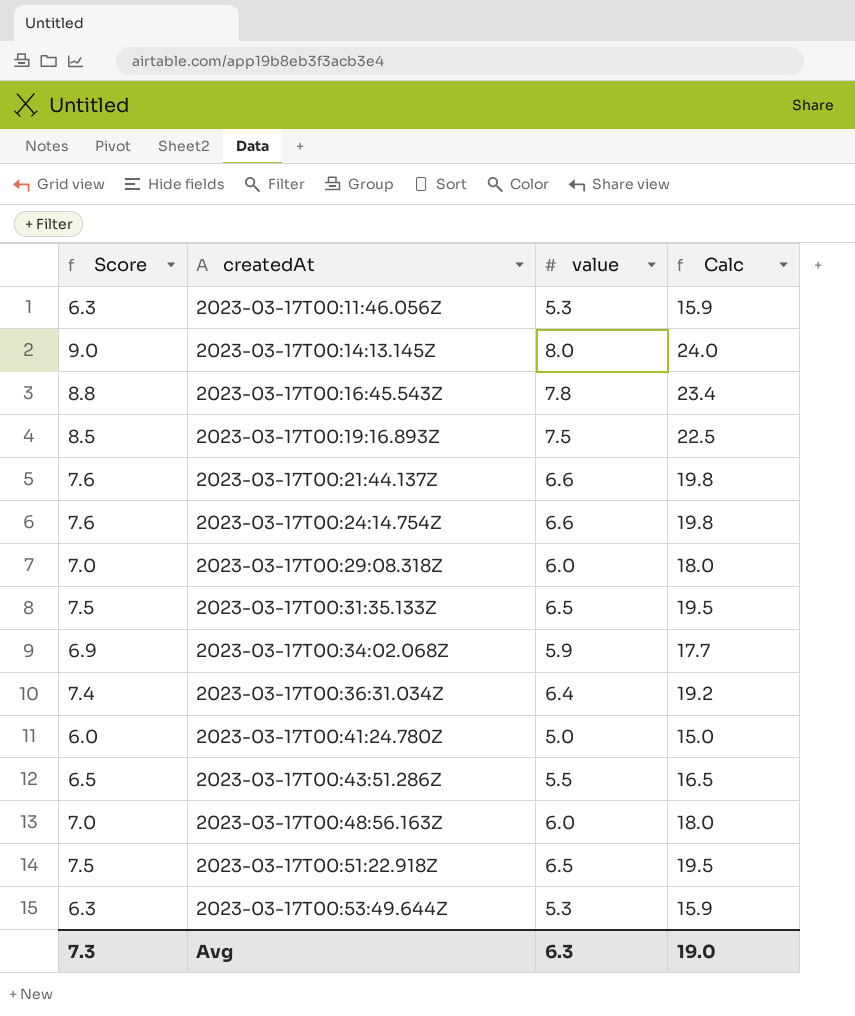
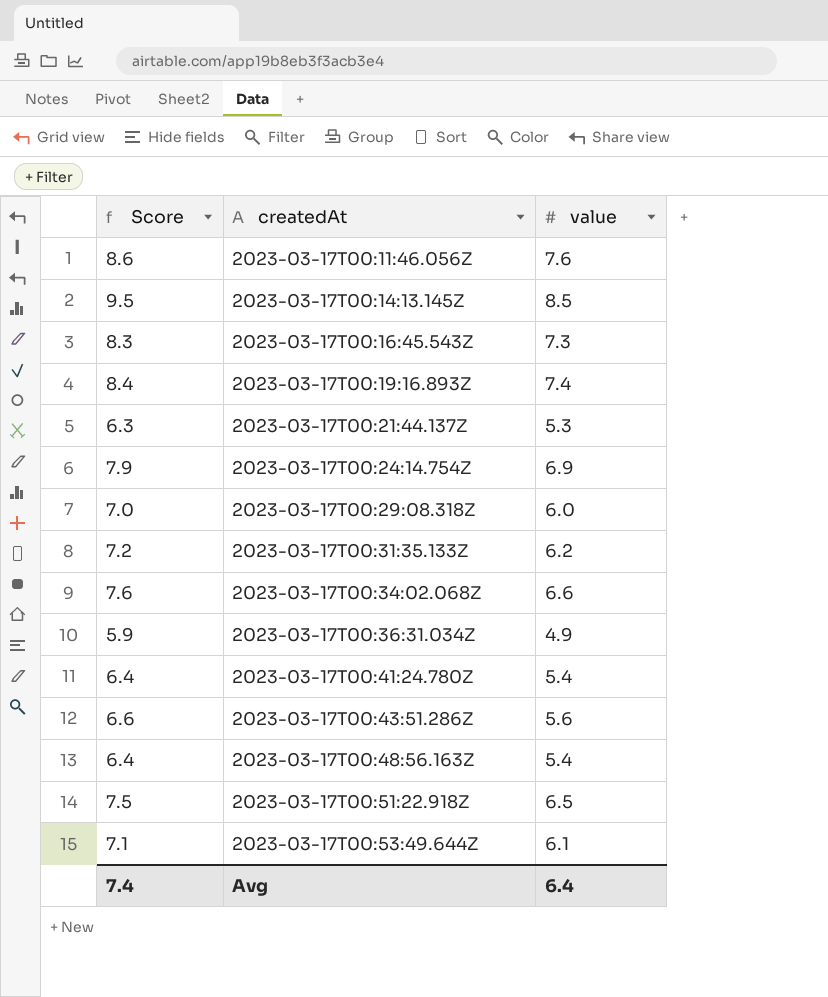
column Calc | formula: [value] * 3 -> none
2023-03-17T00:11:46.056Z | Score: 6.3 -> 8.6
2023-03-17T00:11:46.056Z | value: 5.3 -> 7.6
2023-03-17T00:14:13.145Z | Score: 9.0 -> 9.5
2023-03-17T00:14:13.145Z | value: 8.0 -> 8.5
2023-03-17T00:16:45.543Z | Score: 8.8 -> 8.3
2023-03-17T00:16:45.543Z | value: 7.8 -> 7.3
2023-03-17T00:19:16.893Z | Score: 8.5 -> 8.4
2023-03-17T00:19:16.893Z | value: 7.5 -> 7.4
2023-03-17T00:21:44.137Z | Score: 7.6 -> 6.3
2023-03-17T00:21:44.137Z | value: 6.6 -> 5.3
2023-03-17T00:24:14.754Z | Score: 7.6 -> 7.9
2023-03-17T00:24:14.754Z | value: 6.6 -> 6.9
2023-03-17T00:31:35.133Z | Score: 7.5 -> 7.2
2023-03-17T00:31:35.133Z | value: 6.5 -> 6.2
2023-03-17T00:34:02.068Z | Score: 6.9 -> 7.6
2023-03-17T00:34:02.068Z | value: 5.9 -> 6.6
2023-03-17T00:36:31.034Z | Score: 7.4 -> 5.9
2023-03-17T00:36:31.034Z | value: 6.4 -> 4.9
2023-03-17T00:41:24.780Z | Score: 6.0 -> 6.4
2023-03-17T00:41:24.780Z | value: 5.0 -> 5.4
2023-03-17T00:43:51.286Z | Score: 6.5 -> 6.6
2023-03-17T00:43:51.286Z | value: 5.5 -> 5.6
2023-03-17T00:48:56.163Z | Score: 7.0 -> 6.4
2023-03-17T00:48:56.163Z | value: 6.0 -> 5.4
2023-03-17T00:53:49.644Z | Score: 6.3 -> 7.1
2023-03-17T00:53:49.644Z | value: 5.3 -> 6.1
Avg | Score: 7.3 -> 7.4
Avg | value: 6.3 -> 6.4

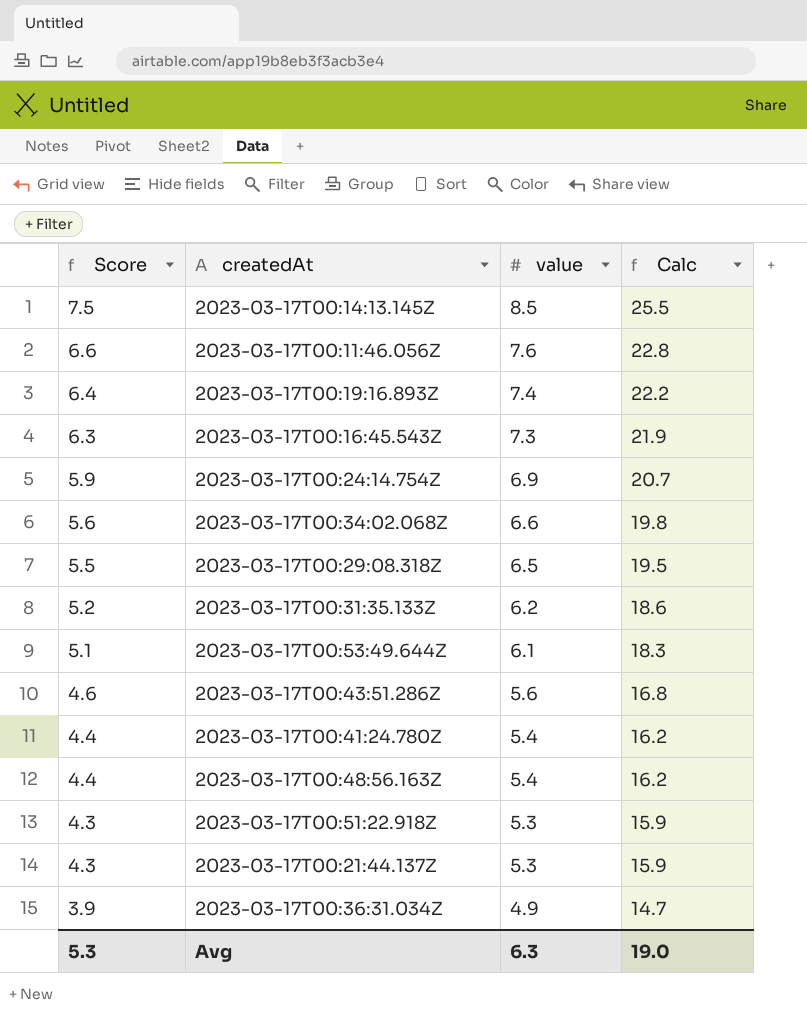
row order: createdAt ascending -> Score descending
column Score | formula: [value] + 1 -> [value] - 1
column Calc | formula: none -> [value] * 3
2023-03-17T00:29:08.318Z | value: 6.0 -> 6.5
2023-03-17T00:51:22.918Z | value: 6.5 -> 5.3
Avg | Score: 7.4 -> 5.3
Avg | value: 6.4 -> 6.3

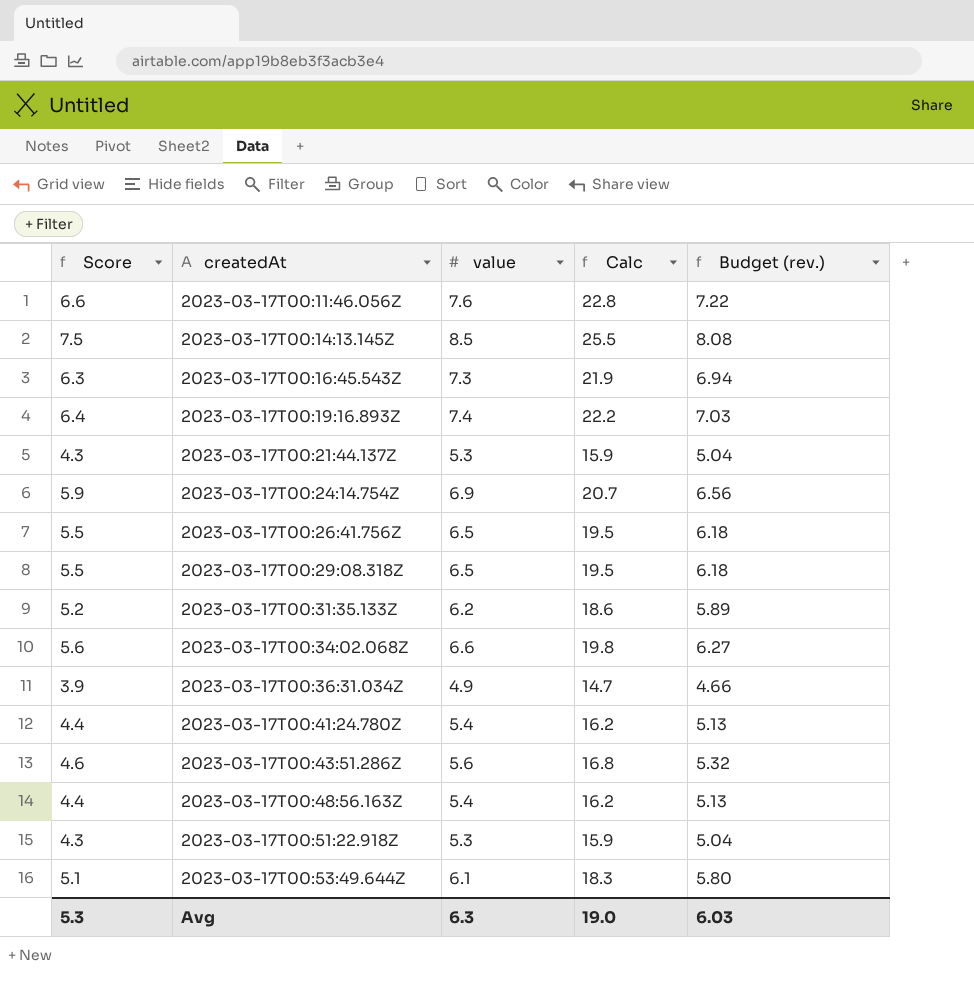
row order: Score descending -> createdAt ascending
column Budget (rev.) | formula: none -> [value] * 0.95
row 2023-03-17T00:26:41.756Z: none -> 5.5 | 6.5 | 19.5 | 6.18

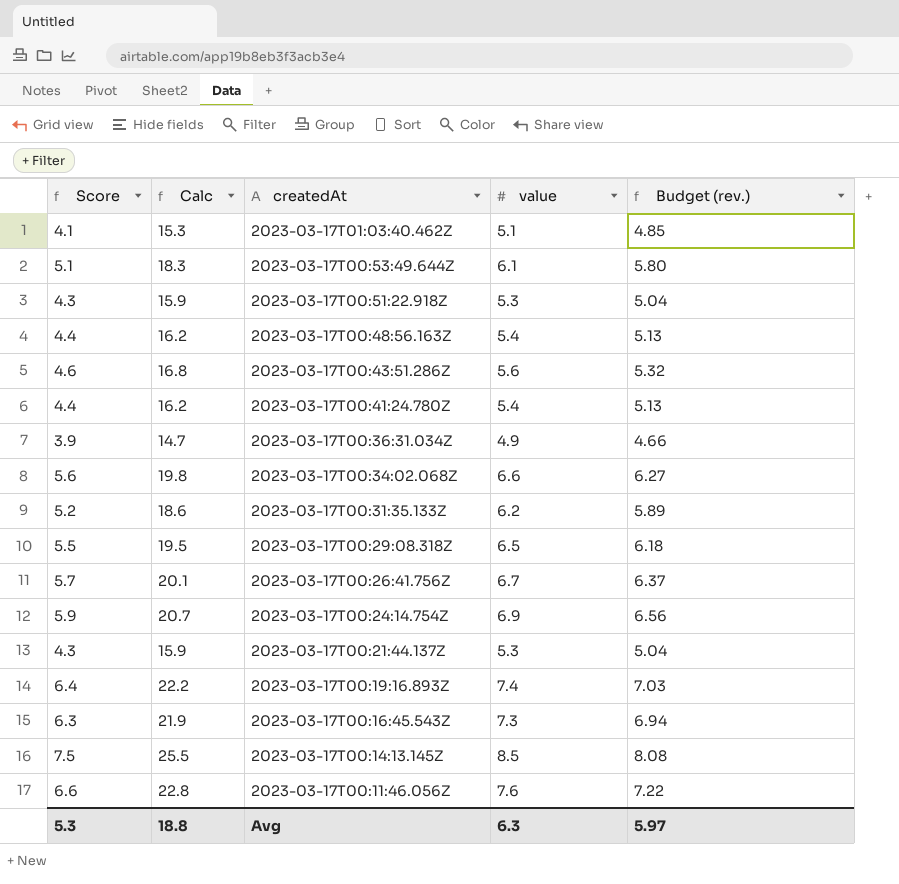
row order: createdAt ascending -> createdAt descending
column Calc | position: 4 -> 2
row 2023-03-17T01:03:40.462Z: none -> 4.1 | 15.3 | 5.1 | 4.85
2023-03-17T00:26:41.756Z | Score: 5.5 -> 5.7
2023-03-17T00:26:41.756Z | Calc: 19.5 -> 20.1
2023-03-17T00:26:41.756Z | value: 6.5 -> 6.7
2023-03-17T00:26:41.756Z | Budget (rev.): 6.18 -> 6.37
Avg | Calc: 19.0 -> 18.8
Avg | Budget (rev.): 6.03 -> 5.97

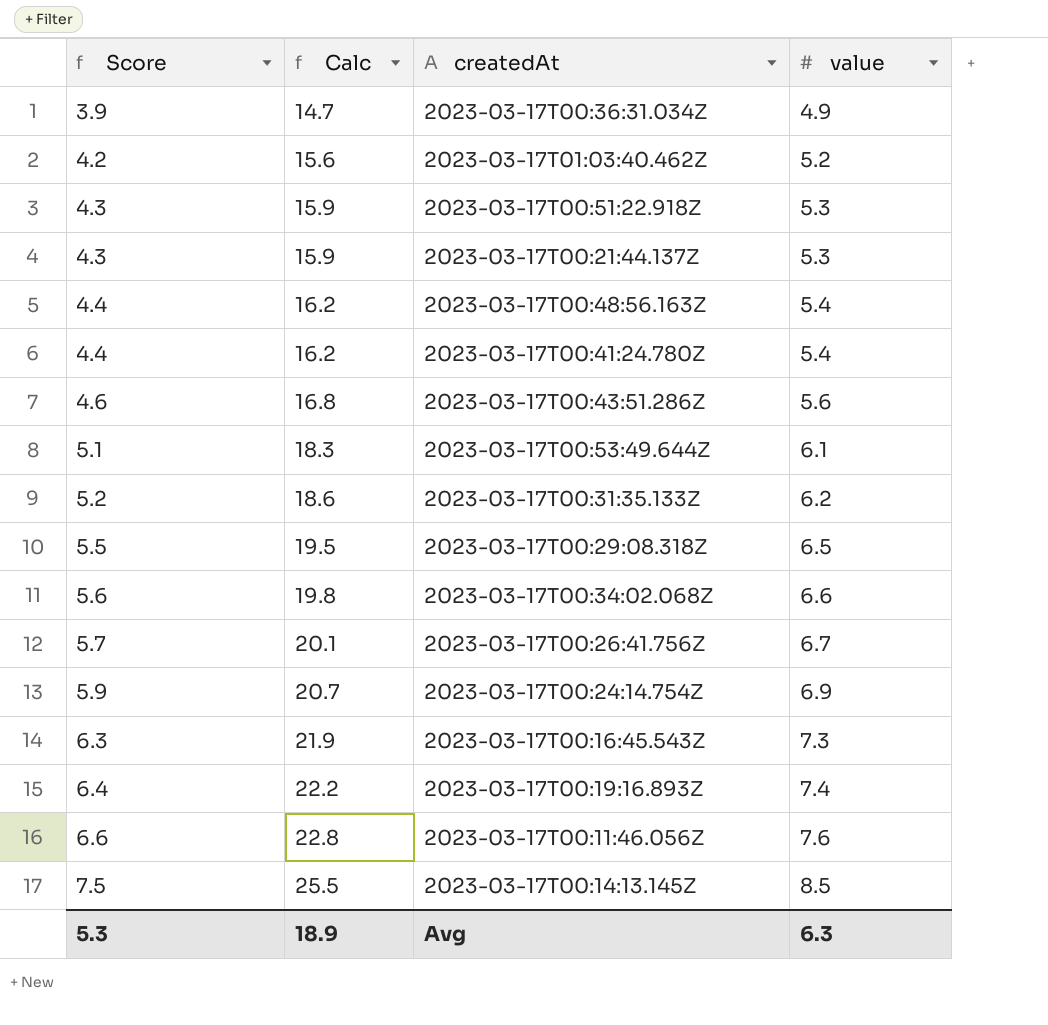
row order: createdAt descending -> Score ascending
column Budget (rev.) | formula: [value] * 0.95 -> none
2023-03-17T01:03:40.462Z | Score: 4.1 -> 4.2
2023-03-17T01:03:40.462Z | Calc: 15.3 -> 15.6
2023-03-17T01:03:40.462Z | value: 5.1 -> 5.2
Avg | Calc: 18.8 -> 18.9

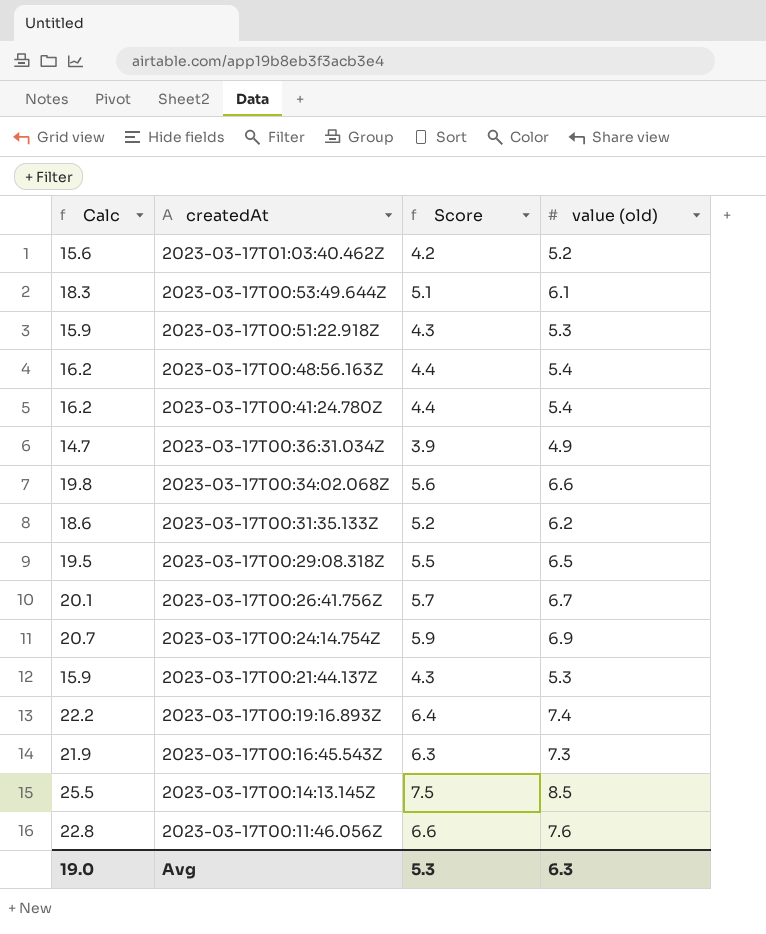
row order: Score ascending -> createdAt descending
column Score | position: 1 -> 3
column name: value -> value (old)
row 2023-03-17T00:43:51.286Z: 4.6 | 16.8 | 5.6 -> none
Avg | Calc: 18.9 -> 19.0

